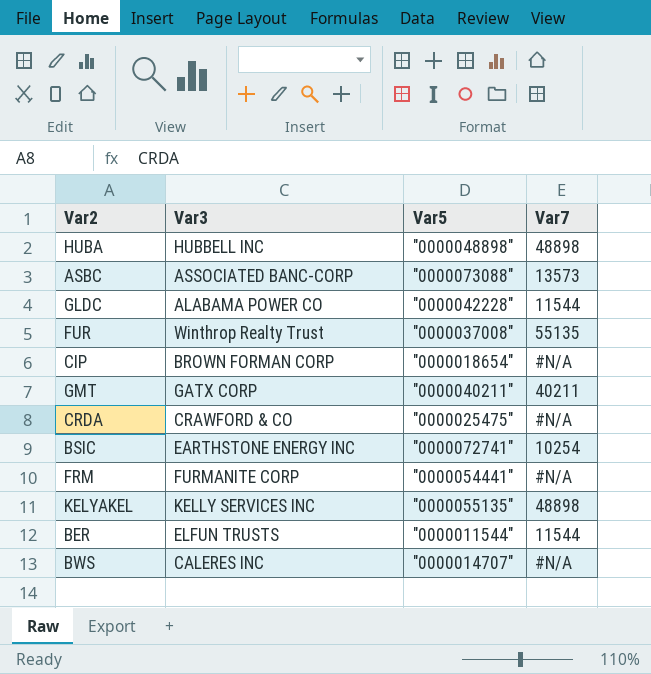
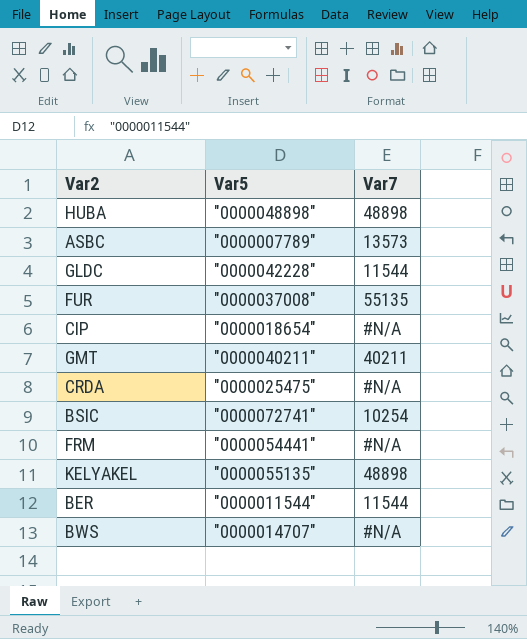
column Var3 | position: 2 -> none
ASBC | Var5: "0000073088" -> "0000007789"

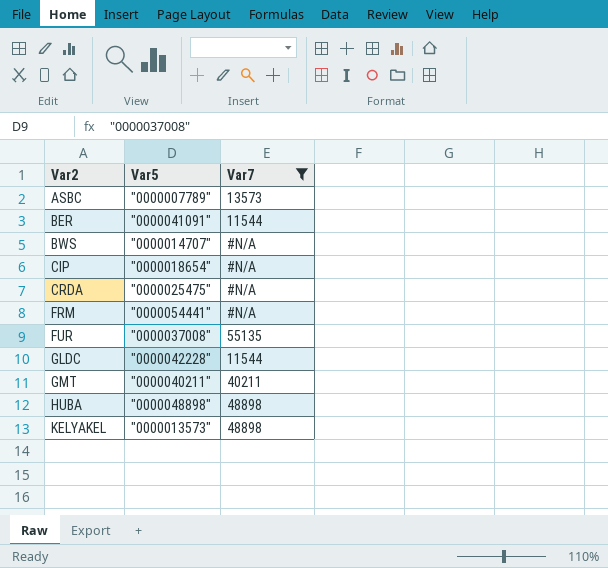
filter: none -> Var7 != 10254
row order: none -> Var2 ascending
BER | Var5: "0000011544" -> "0000041091"
KELYAKEL | Var5: "0000055135" -> "0000013573"

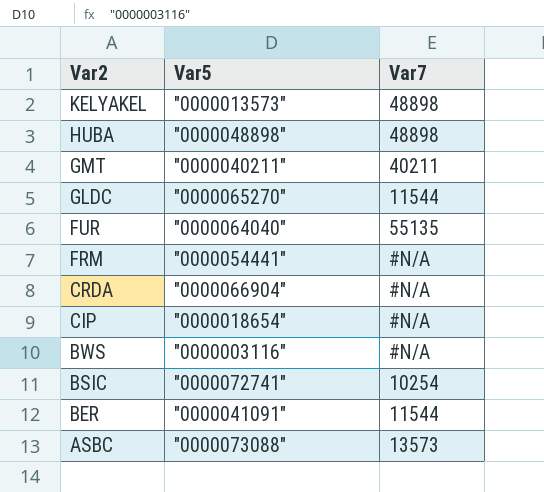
filter: Var7 != 10254 -> none
row order: Var2 ascending -> Var2 descending
GLDC | Var5: "0000042228" -> "0000065270"
FUR | Var5: "0000037008" -> "0000064040"
CRDA | Var5: "0000025475" -> "0000066904"
BWS | Var5: "0000014707" -> "0000003116"
ASBC | Var5: "0000007789" -> "0000073088"

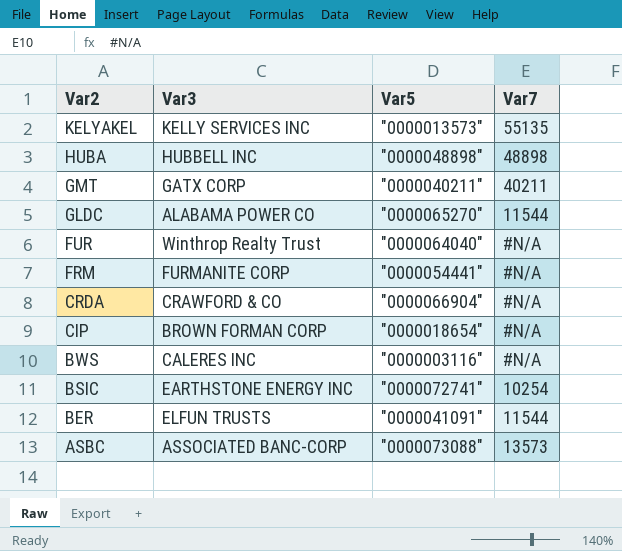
column Var3 | position: none -> 2
KELYAKEL | Var7: 48898 -> 55135
FUR | Var7: 55135 -> #N/A

